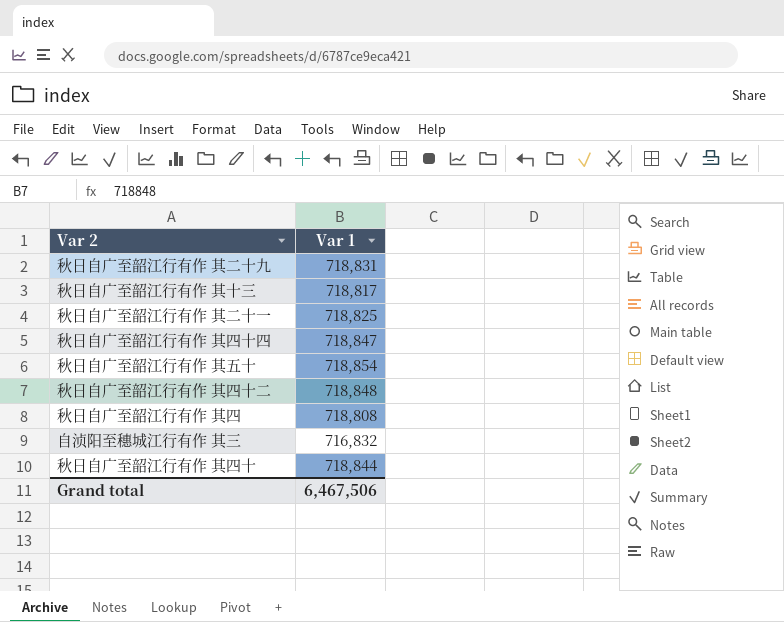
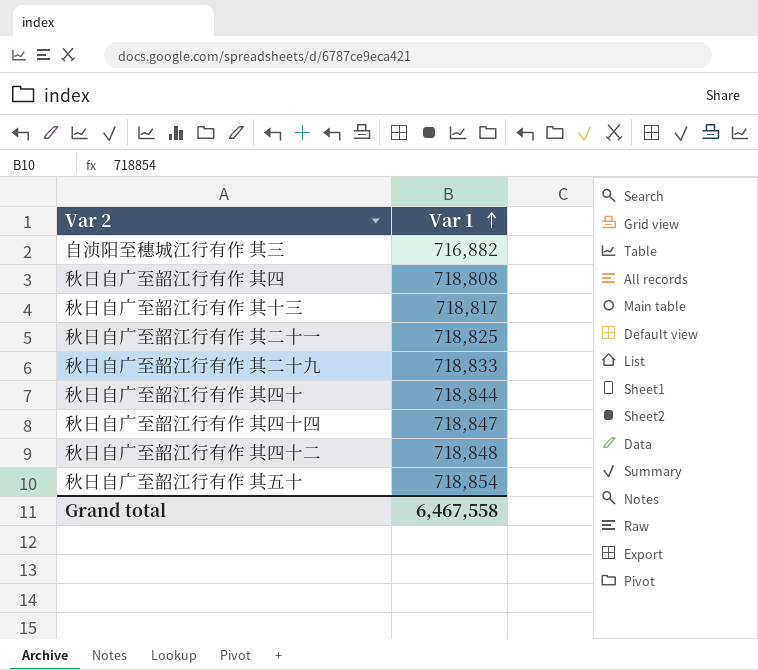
row order: none -> Var 1 ascending
自浈阳至穗城江行有作 其三 | Var 1: 716,832 -> 716,882
秋日自广至韶江行有作 其二十九 | Var 1: 718,831 -> 718,833
Grand total | Var 1: 6,467,506 -> 6,467,558

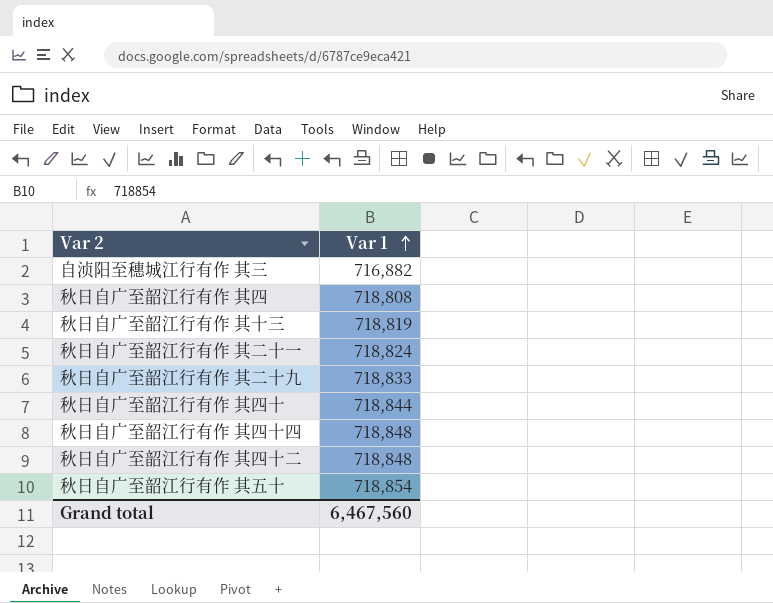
秋日自广至韶江行有作 其十三 | Var 1: 718,817 -> 718,819
秋日自广至韶江行有作 其二十一 | Var 1: 718,825 -> 718,824
秋日自广至韶江行有作 其四十四 | Var 1: 718,847 -> 718,848
Grand total | Var 1: 6,467,558 -> 6,467,560

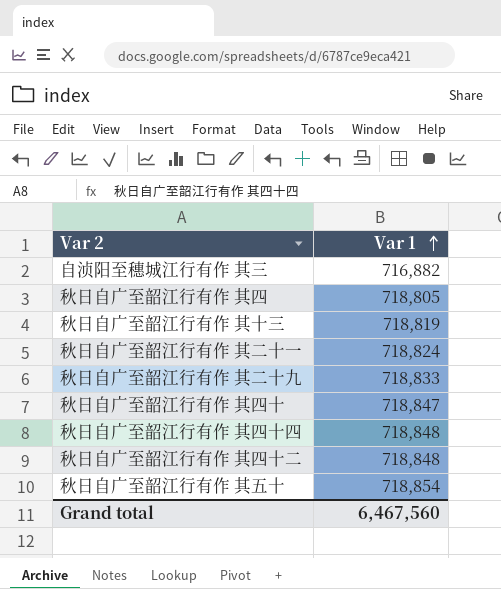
秋日自广至韶江行有作 其四 | Var 1: 718,808 -> 718,805
秋日自广至韶江行有作 其四十 | Var 1: 718,844 -> 718,847

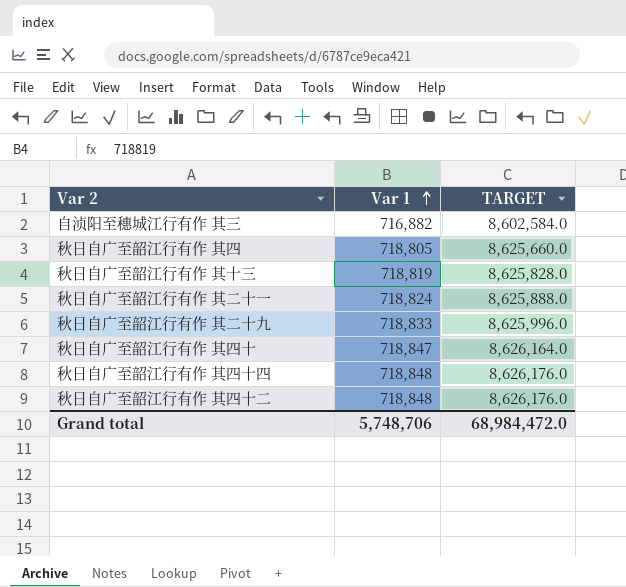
column TARGET | formula: none -> [Var 1] * 12
row 秋日自广至韶江行有作 其五十: 718,854 -> none
Grand total | Var 1: 6,467,560 -> 5,748,706

